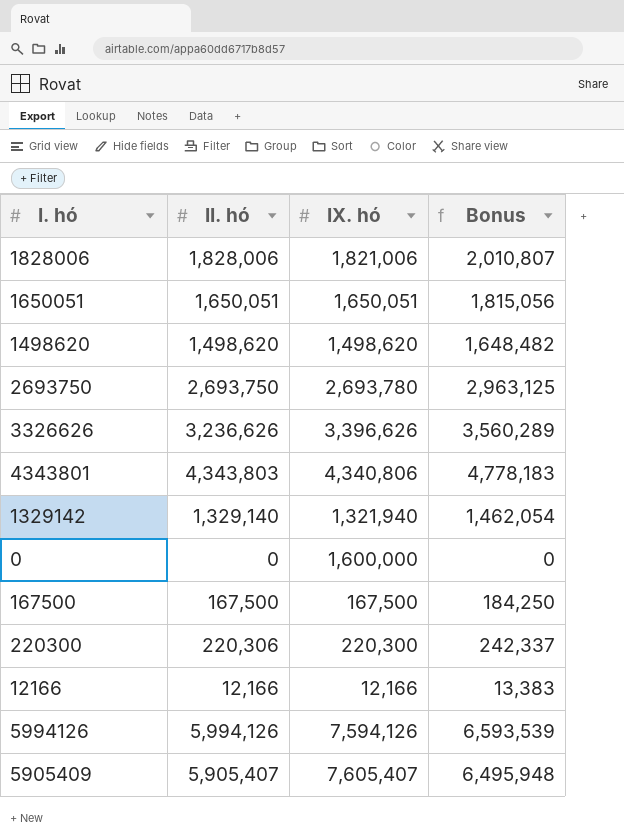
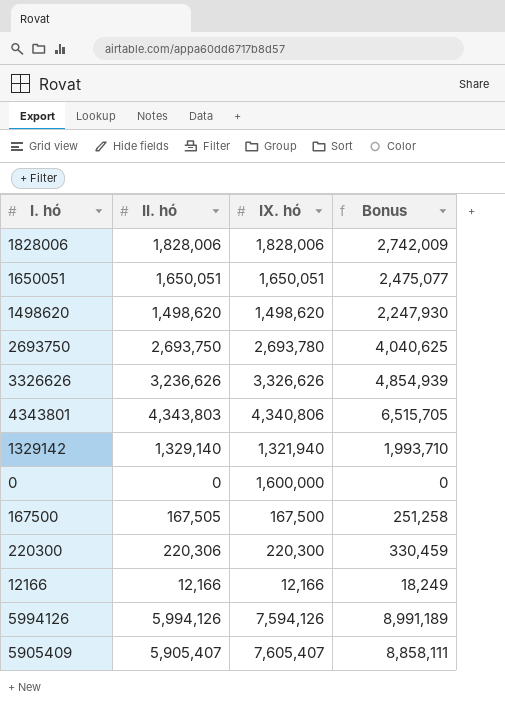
column Bonus | formula: [II. hó] * 1.1 -> [II. hó] * 1.5
1828006 | IX. hó: 1,821,006 -> 1,828,006
3326626 | IX. hó: 3,396,626 -> 3,326,626
167500 | II. hó: 167,500 -> 167,505

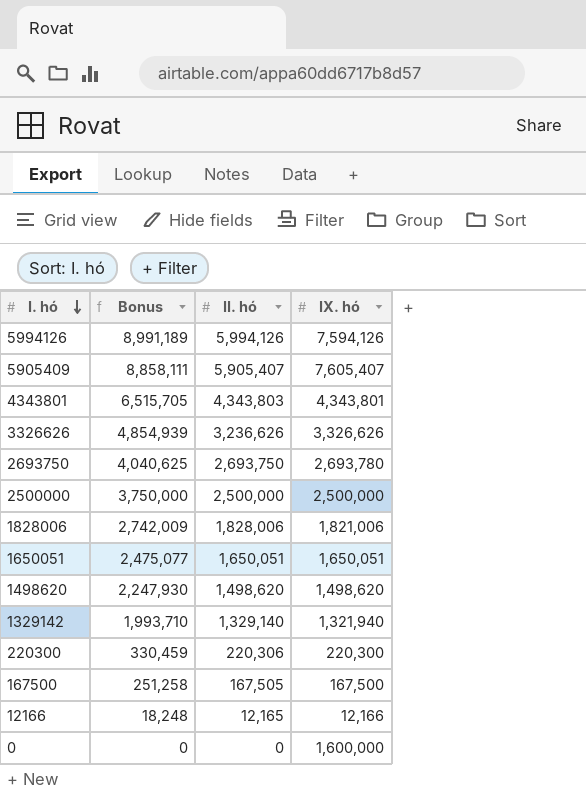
row order: none -> I. hó descending
column Bonus | position: 4 -> 2
4343801 | IX. hó: 4,340,806 -> 4,343,801
row 2500000: none -> 3,750,000 | 2,500,000 | 2,500,000
1828006 | IX. hó: 1,828,006 -> 1,821,006
12166 | Bonus: 18,249 -> 18,248
12166 | II. hó: 12,166 -> 12,165

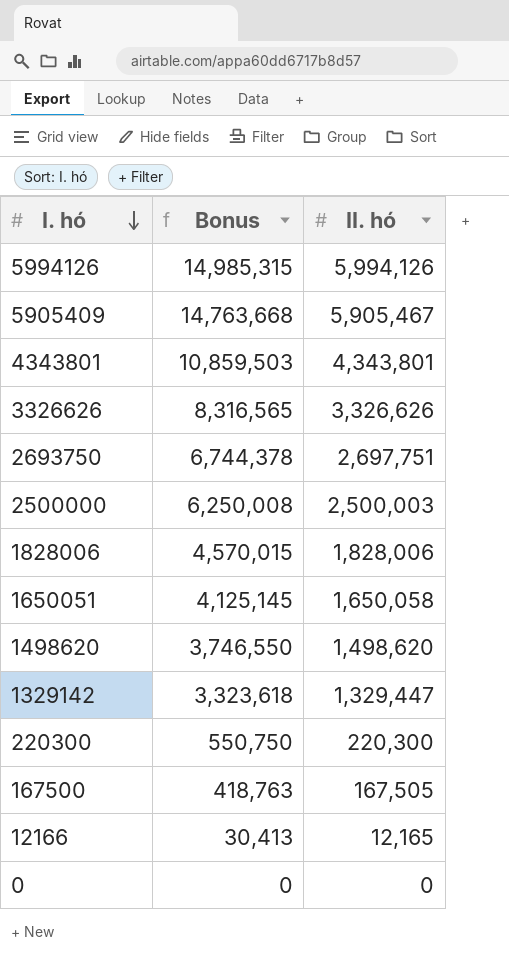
column IX. hó | position: 4 -> none
column Bonus | formula: [II. hó] * 1.5 -> [II. hó] * 2.5
5905409 | II. hó: 5,905,407 -> 5,905,467
4343801 | II. hó: 4,343,803 -> 4,343,801
3326626 | II. hó: 3,236,626 -> 3,326,626
2693750 | II. hó: 2,693,750 -> 2,697,751
2500000 | II. hó: 2,500,000 -> 2,500,003
1650051 | II. hó: 1,650,051 -> 1,650,058
1329142 | II. hó: 1,329,140 -> 1,329,447
220300 | II. hó: 220,306 -> 220,300

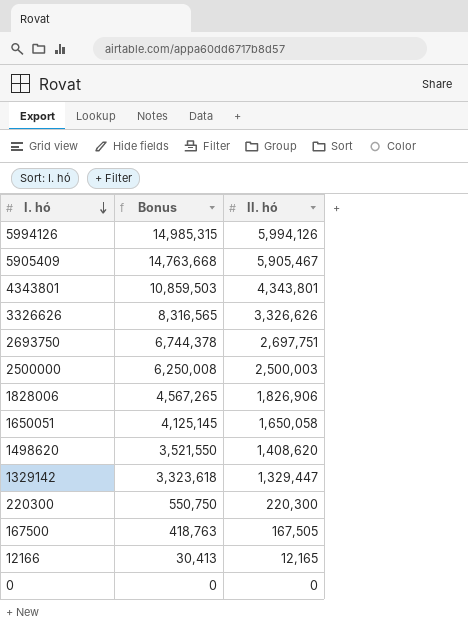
1828006 | Bonus: 4,570,015 -> 4,567,265
1828006 | II. hó: 1,828,006 -> 1,826,906
1498620 | Bonus: 3,746,550 -> 3,521,550
1498620 | II. hó: 1,498,620 -> 1,408,620

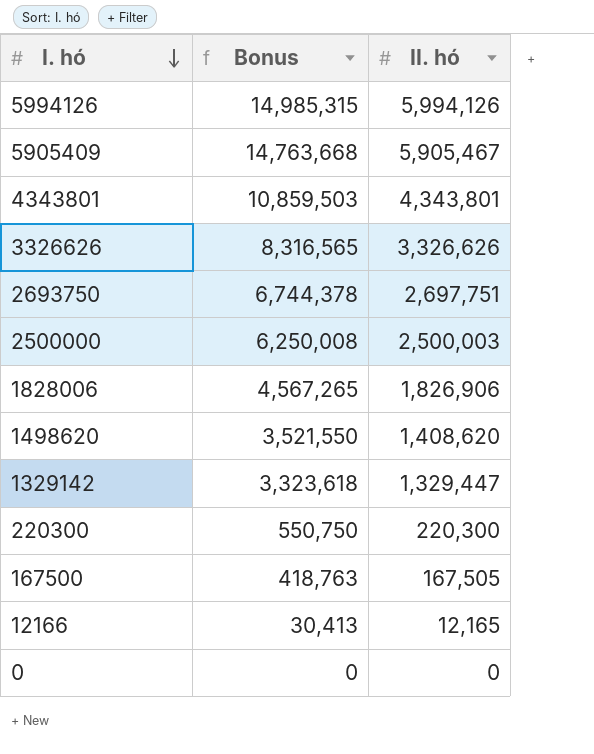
row 1650051: 4,125,145 | 1,650,058 -> none

